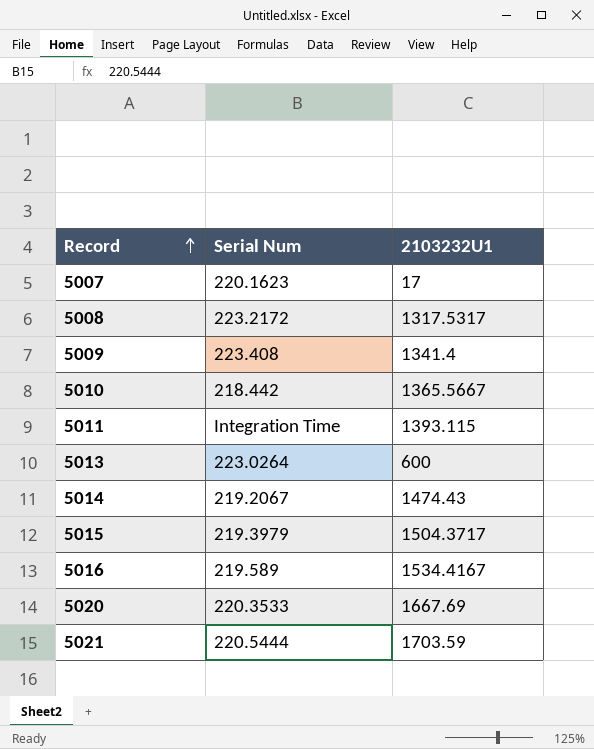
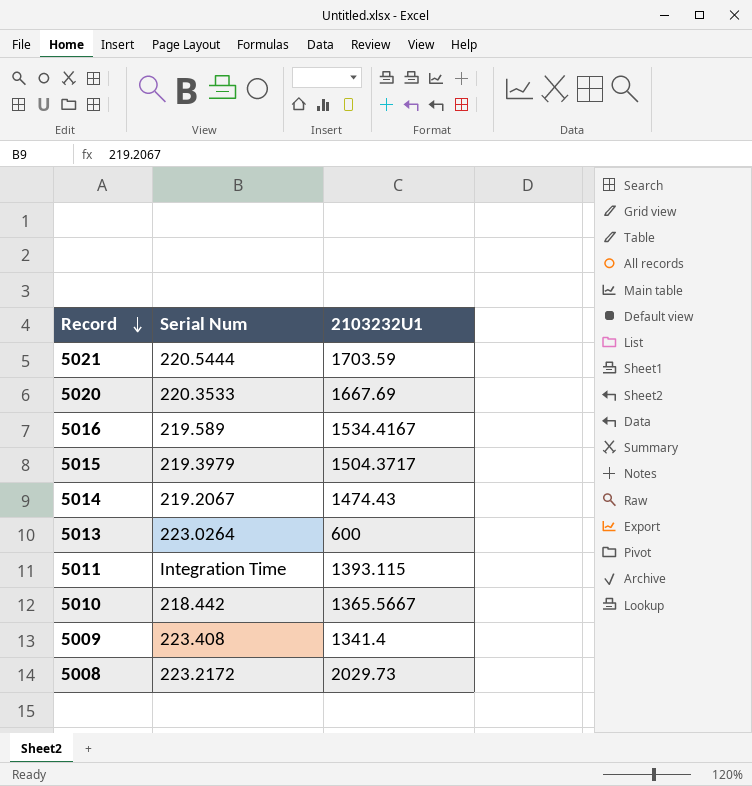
row order: Record ascending -> Record descending
row 5007: 220.1623 | 17 -> none
5008 | 2103232U1: 1317.5317 -> 2029.73

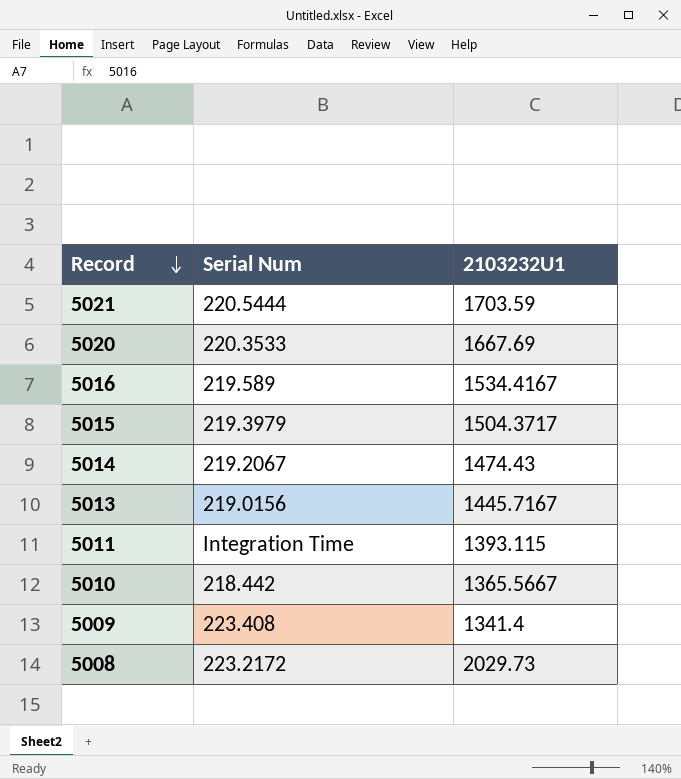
5013 | Serial Num: 223.0264 -> 219.0156
5013 | 2103232U1: 600 -> 1445.7167

